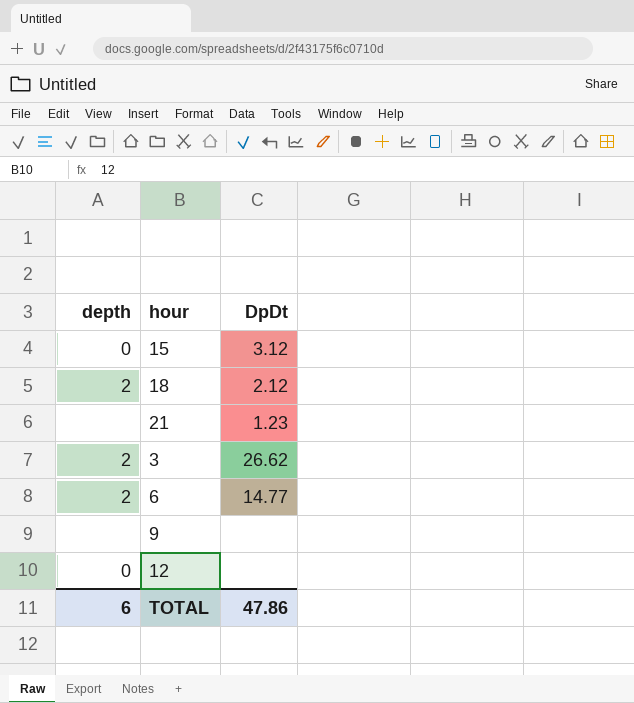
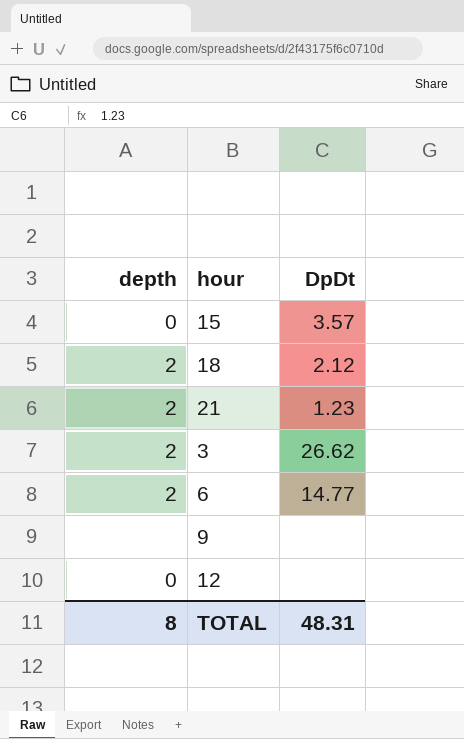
15 | DpDt: 3.12 -> 3.57
21 | depth: none -> 2
TOTAL | depth: 6 -> 8
TOTAL | DpDt: 47.86 -> 48.31

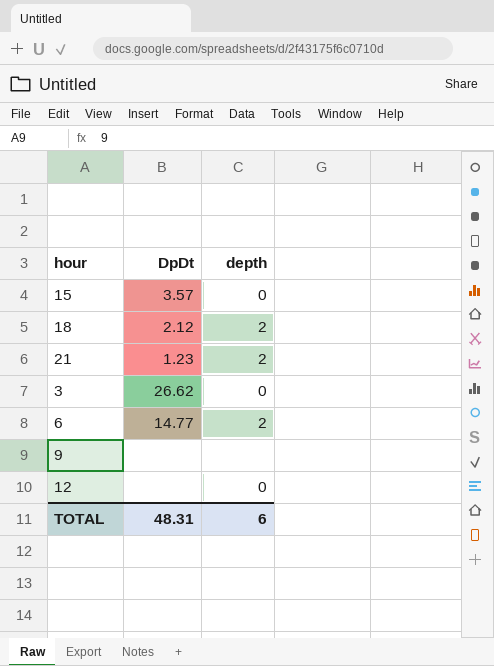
column depth | position: 1 -> 3
3 | depth: 2 -> 0
TOTAL | depth: 8 -> 6

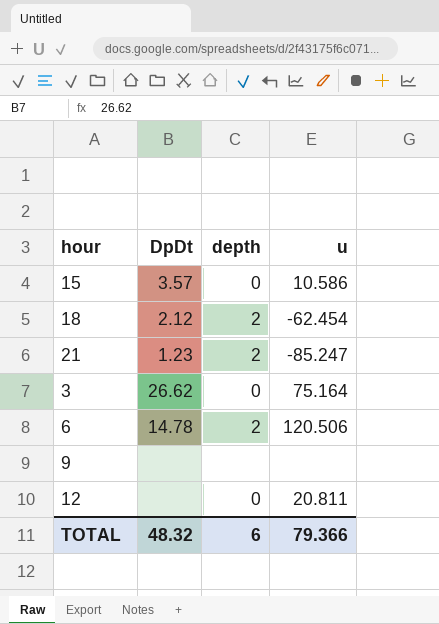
column u | position: none -> 4
6 | DpDt: 14.77 -> 14.78
TOTAL | DpDt: 48.31 -> 48.32

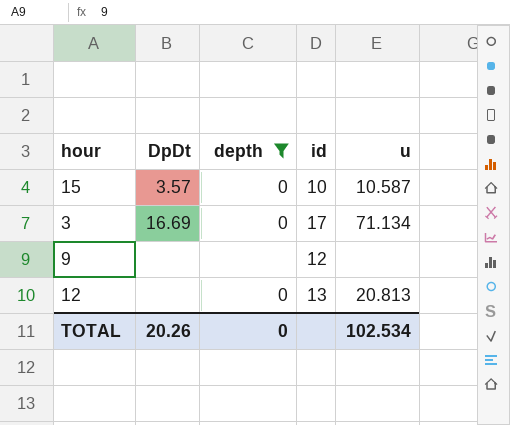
filter: none -> depth != 2
column id | position: none -> 4
15 | u: 10.586 -> 10.587
3 | DpDt: 26.62 -> 16.69
3 | u: 75.164 -> 71.134
12 | u: 20.811 -> 20.813
TOTAL | DpDt: 48.32 -> 20.26
TOTAL | depth: 6 -> 0
TOTAL | u: 79.366 -> 102.534

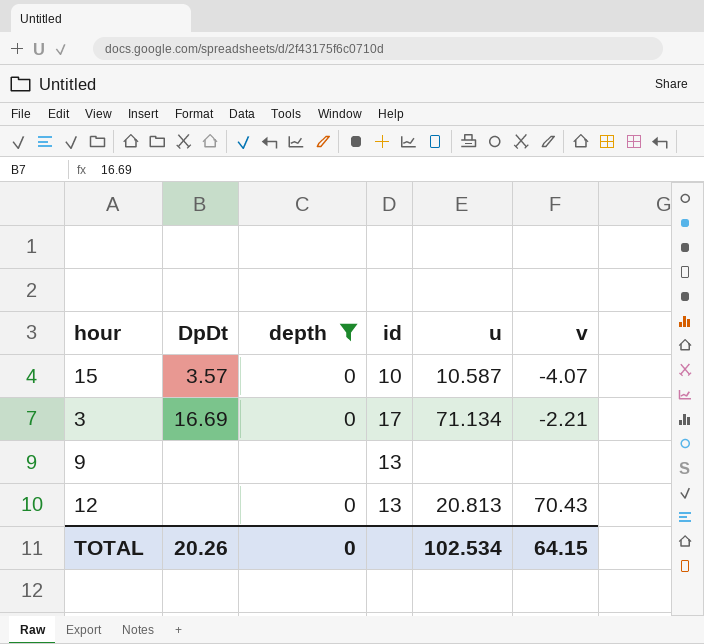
column v | position: none -> 6
9 | id: 12 -> 13

